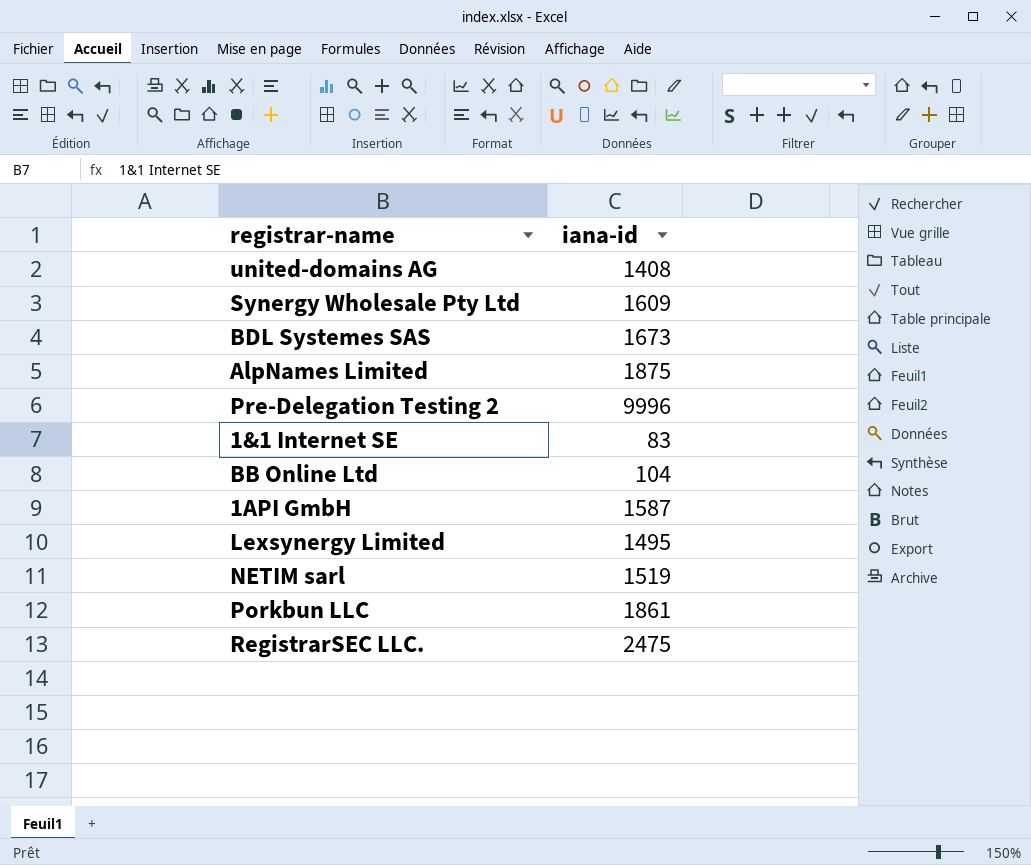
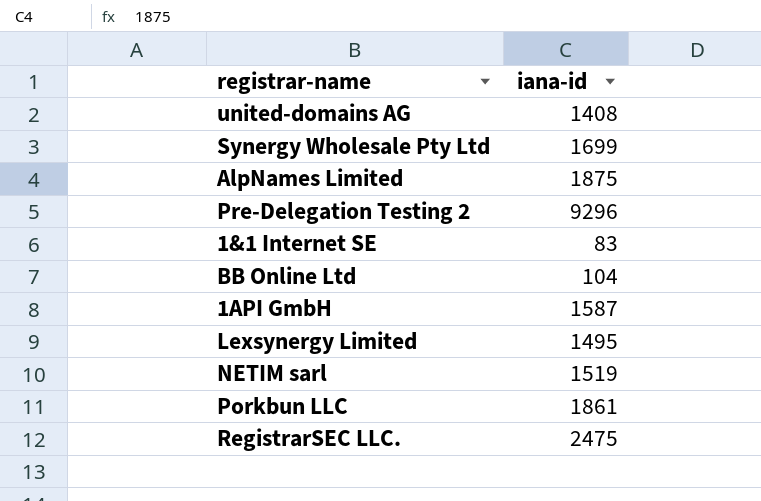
row BDL Systemes SAS: 1673 -> none
Synergy Wholesale Pty Ltd | iana-id: 1609 -> 1699
Pre-Delegation Testing 2 | iana-id: 9996 -> 9296

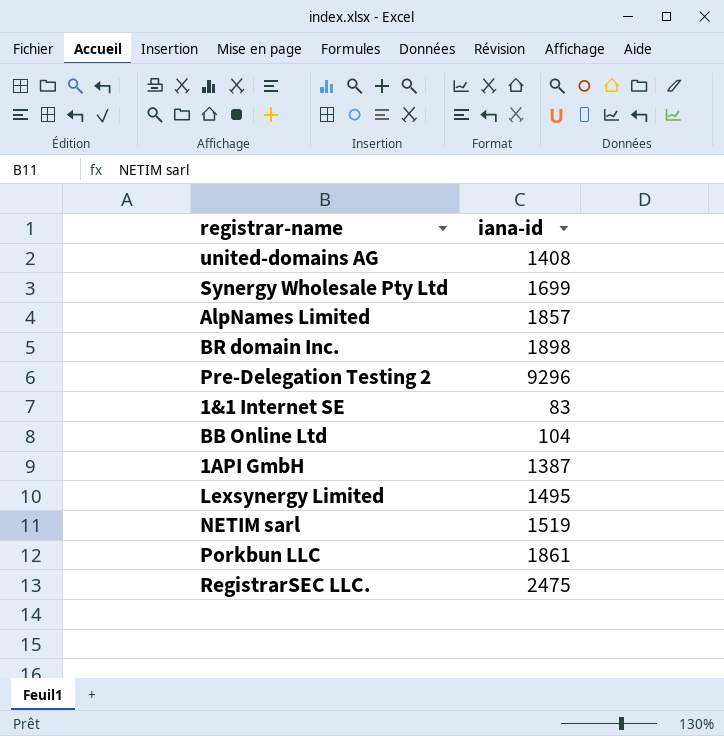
AlpNames Limited | iana-id: 1875 -> 1857
row BR domain Inc.: none -> 1898
1API GmbH | iana-id: 1587 -> 1387

